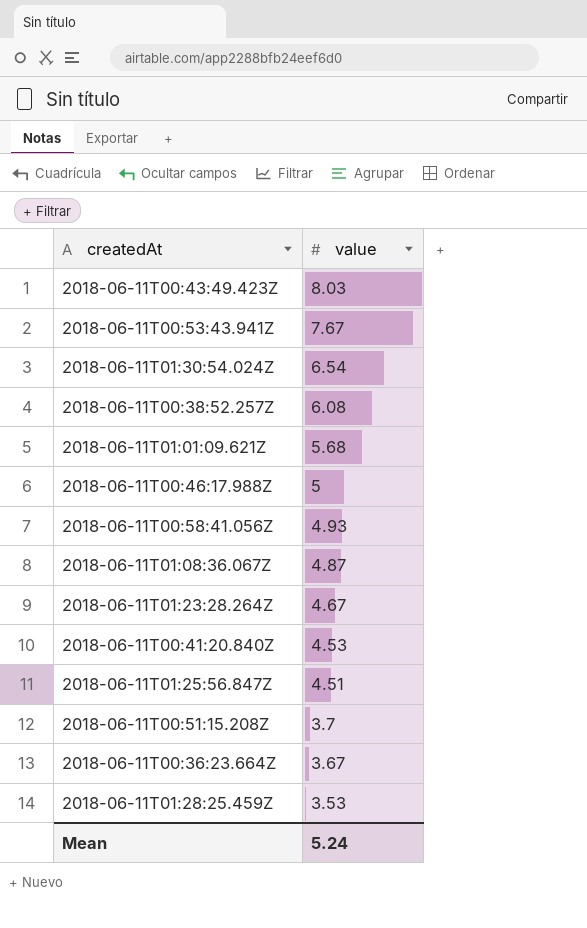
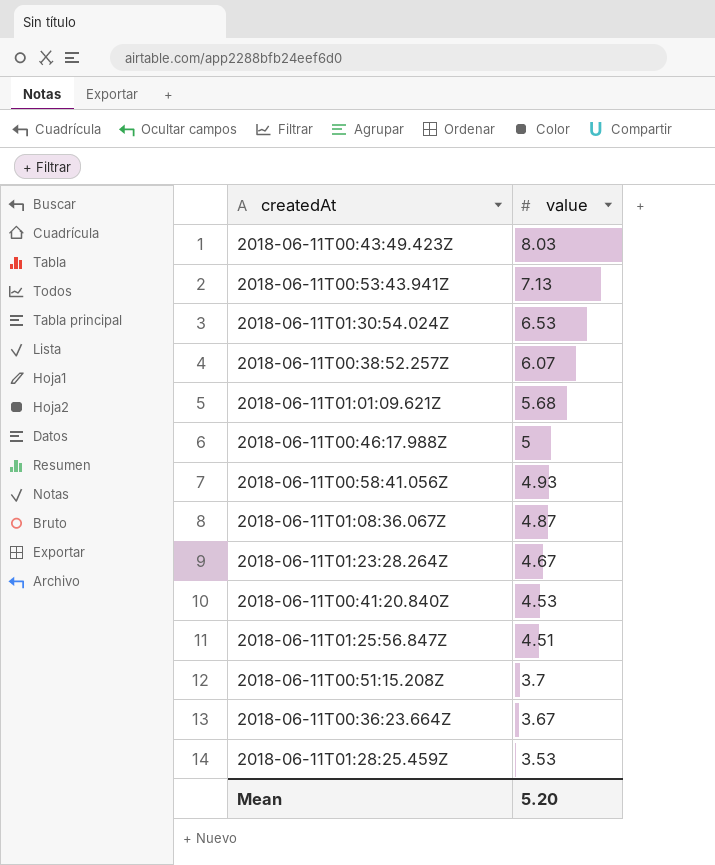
2018-06-11T00:53:43.941Z | value: 7.67 -> 7.13
2018-06-11T01:30:54.024Z | value: 6.54 -> 6.53
2018-06-11T00:38:52.257Z | value: 6.08 -> 6.07
Mean | value: 5.24 -> 5.20

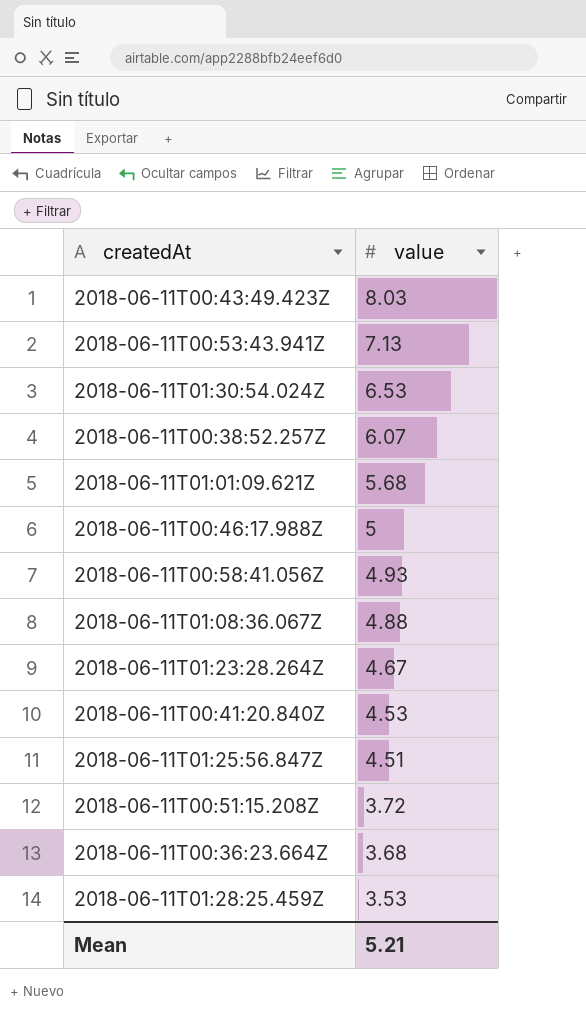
2018-06-11T01:08:36.067Z | value: 4.87 -> 4.88
2018-06-11T00:51:15.208Z | value: 3.7 -> 3.72
2018-06-11T00:36:23.664Z | value: 3.67 -> 3.68
Mean | value: 5.20 -> 5.21

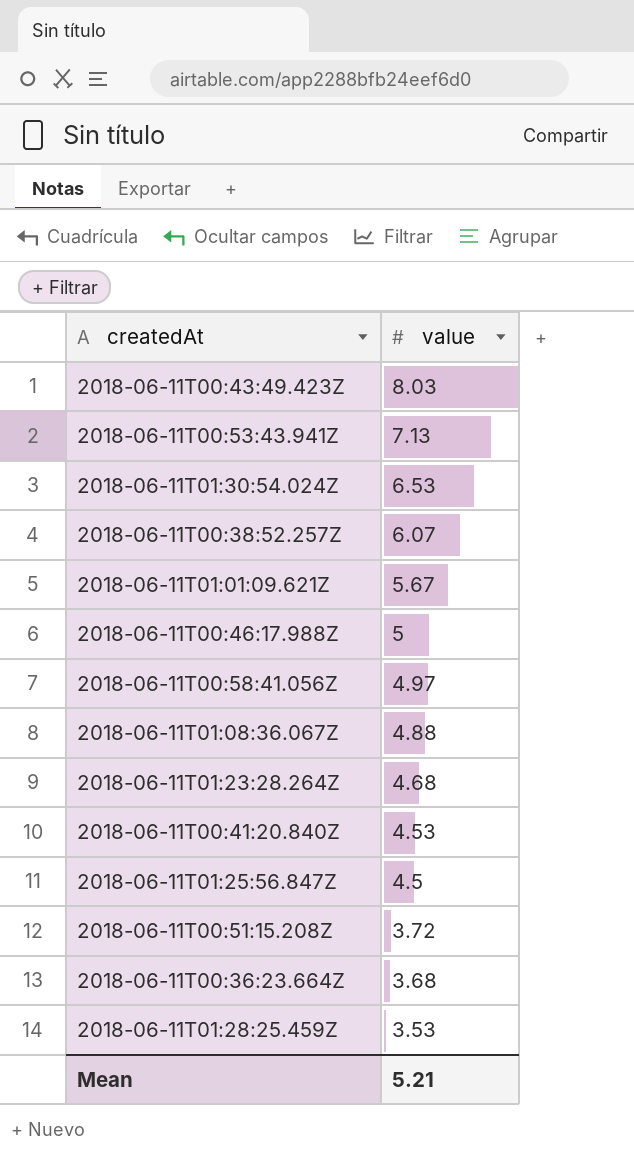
2018-06-11T01:01:09.621Z | value: 5.68 -> 5.67
2018-06-11T00:58:41.056Z | value: 4.93 -> 4.97
2018-06-11T01:23:28.264Z | value: 4.67 -> 4.68
2018-06-11T01:25:56.847Z | value: 4.51 -> 4.5

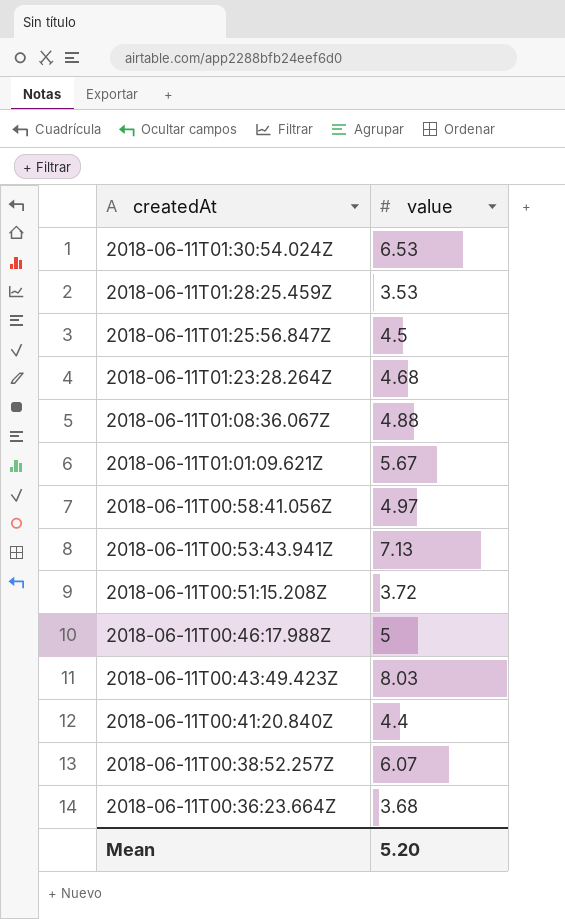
row order: value descending -> createdAt descending
2018-06-11T00:41:20.840Z | value: 4.53 -> 4.4
Mean | value: 5.21 -> 5.20

